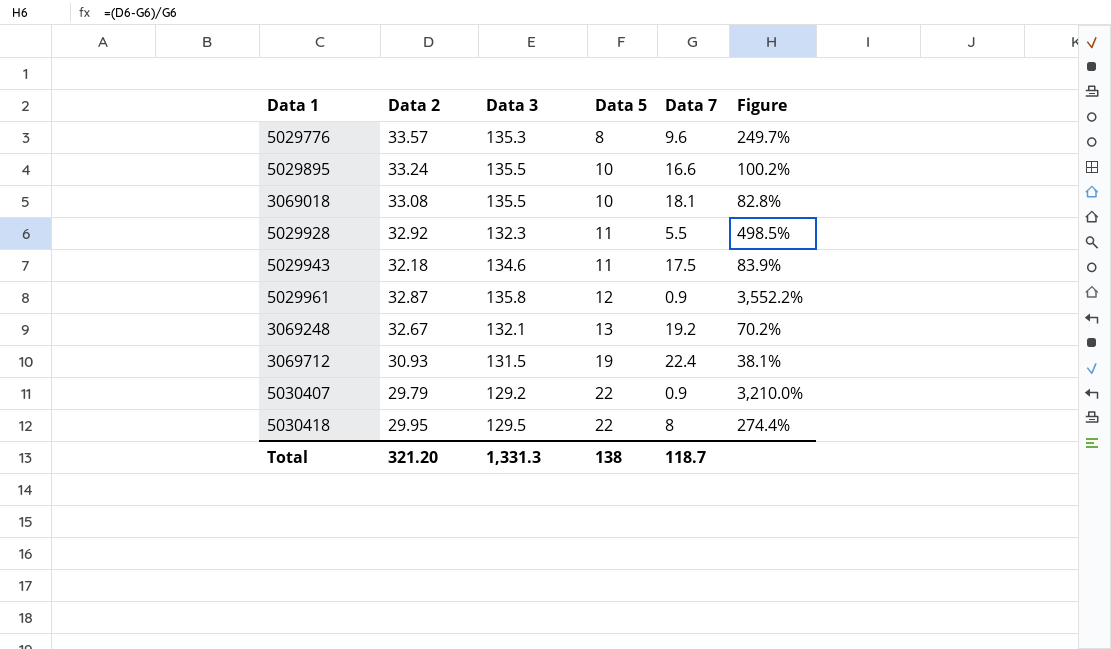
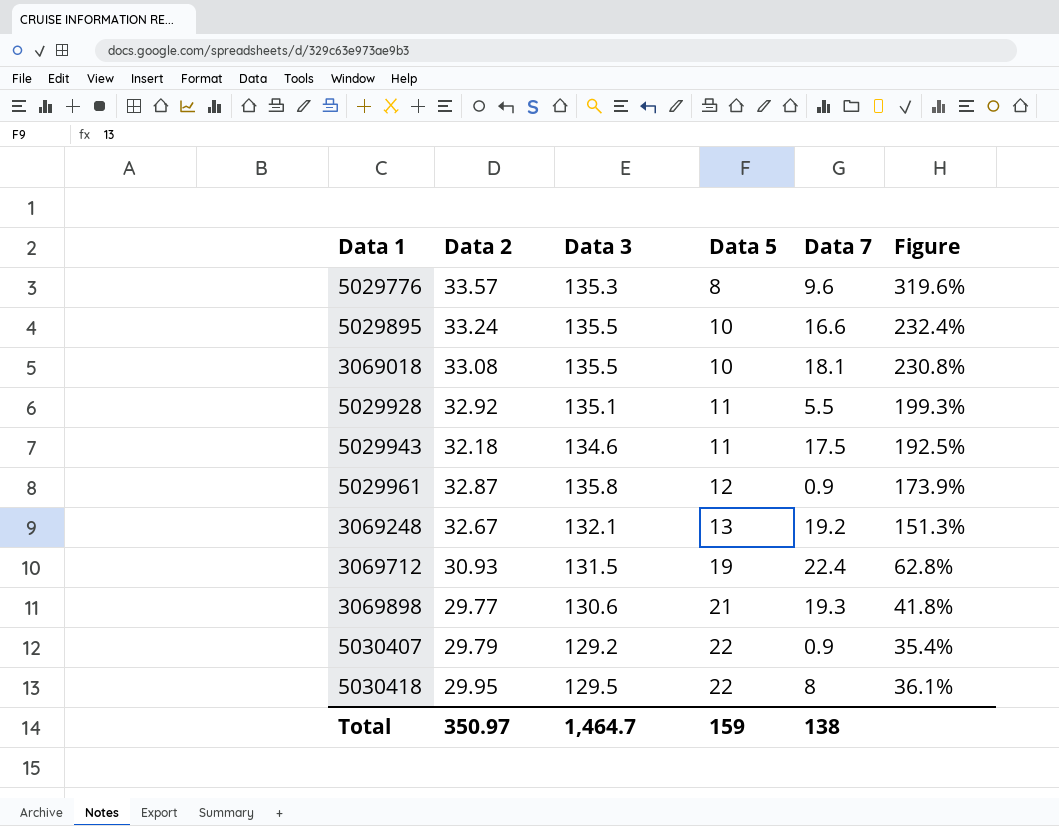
column Figure | formula: ([Data 2] - [Data 7]) / [Data 7] -> ([Data 2] - [Data 5]) / [Data 5]
5029928 | Data 3: 132.3 -> 135.1
row 3069898: none -> 29.77 | 130.6 | 21 | 19.3 | 41.8%
Total | Data 2: 321.20 -> 350.97
Total | Data 3: 1,331.3 -> 1,464.7
Total | Data 5: 138 -> 159
Total | Data 7: 118.7 -> 138

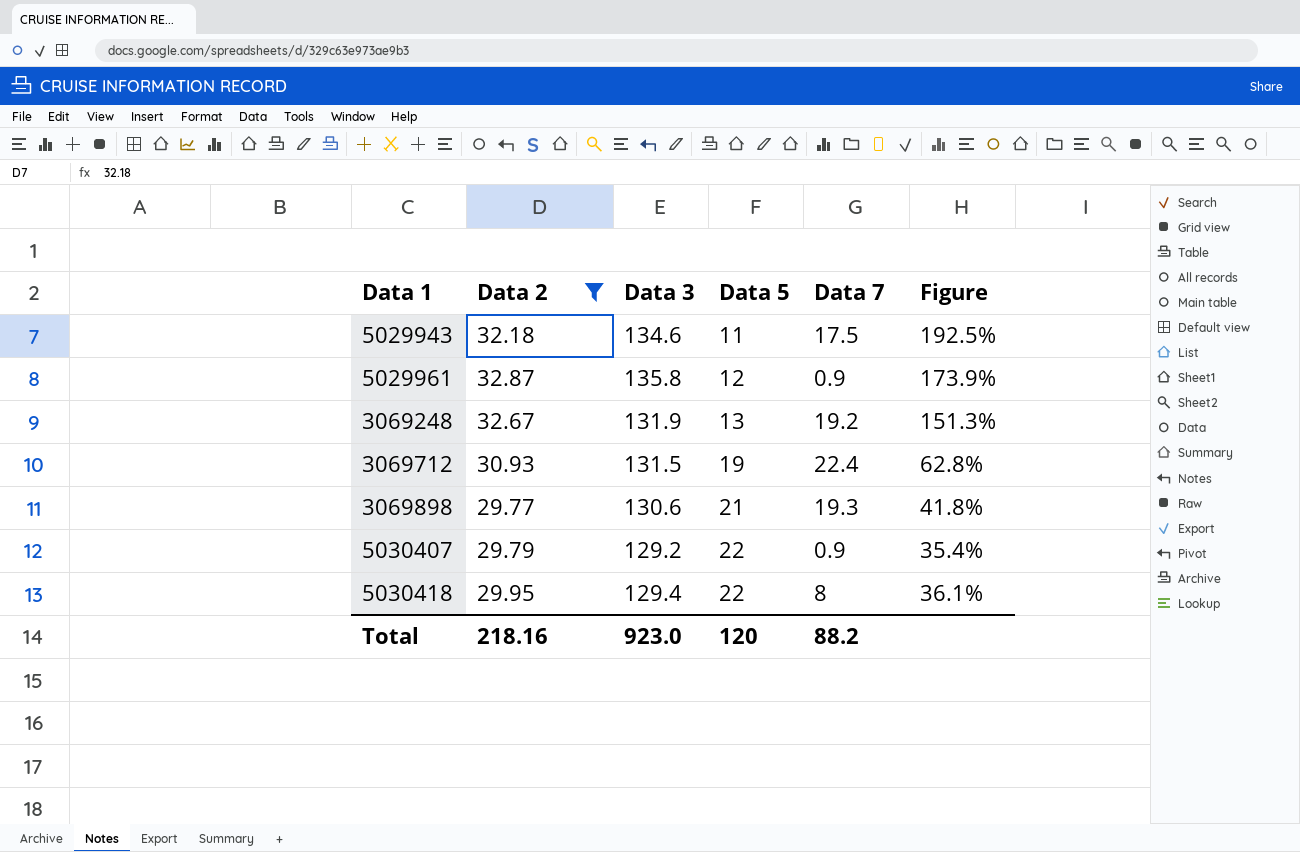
filter: none -> Data 2 <= 32.87
3069248 | Data 3: 132.1 -> 131.9
5030418 | Data 3: 129.5 -> 129.4
Total | Data 2: 350.97 -> 218.16
Total | Data 3: 1,464.7 -> 923.0
Total | Data 5: 159 -> 120
Total | Data 7: 138 -> 88.2

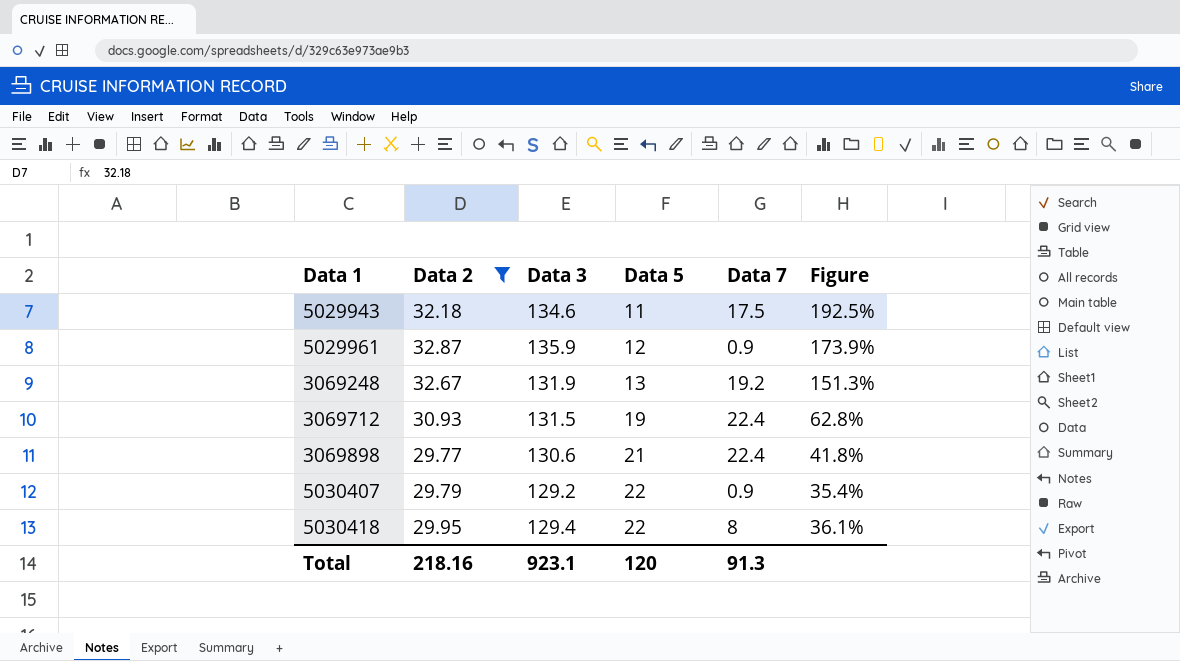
5029961 | Data 3: 135.8 -> 135.9
3069898 | Data 7: 19.3 -> 22.4
Total | Data 3: 923.0 -> 923.1
Total | Data 7: 88.2 -> 91.3

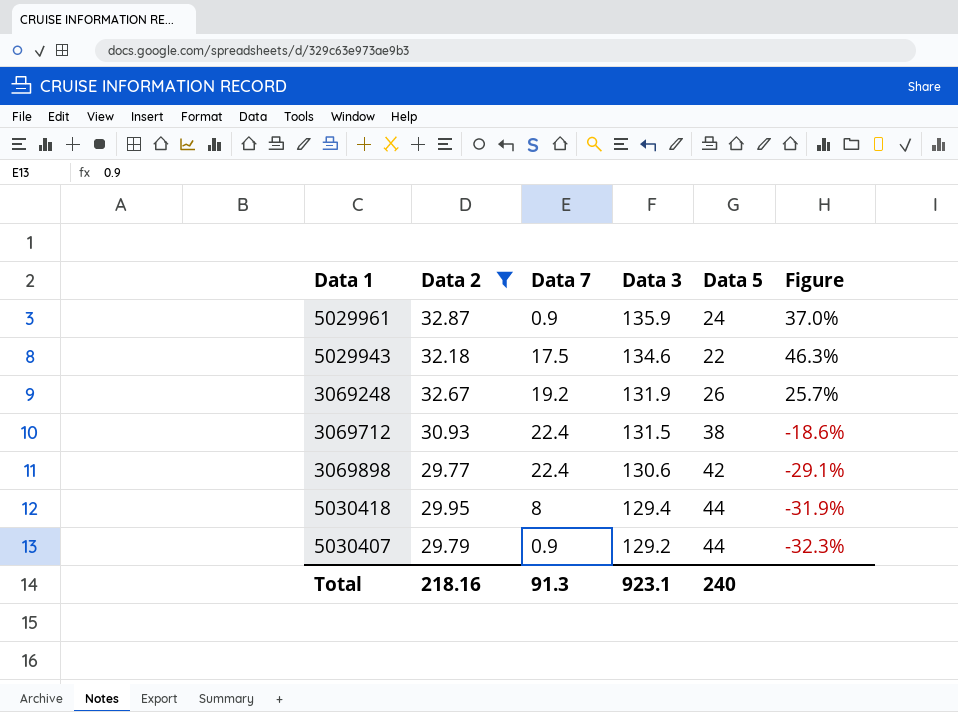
row order: Data 5 ascending -> Data 3 descending
column Data 7 | position: 5 -> 3
5029961 | Data 5: 12 -> 24
5029961 | Figure: 173.9% -> 37.0%
5029943 | Data 5: 11 -> 22
5029943 | Figure: 192.5% -> 46.3%
3069248 | Data 5: 13 -> 26
3069248 | Figure: 151.3% -> 25.7%
3069712 | Data 5: 19 -> 38
3069712 | Figure: 62.8% -> -18.6%
3069898 | Data 5: 21 -> 42
3069898 | Figure: 41.8% -> -29.1%
5030418 | Data 5: 22 -> 44
5030418 | Figure: 36.1% -> -31.9%
5030407 | Data 5: 22 -> 44
5030407 | Figure: 35.4% -> -32.3%
Total | Data 5: 120 -> 240

